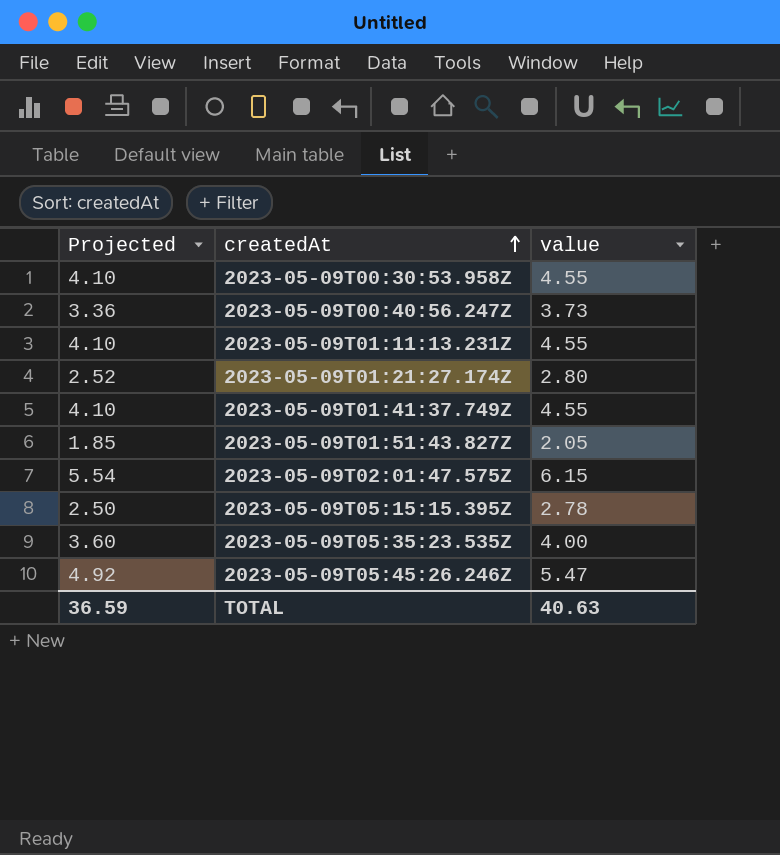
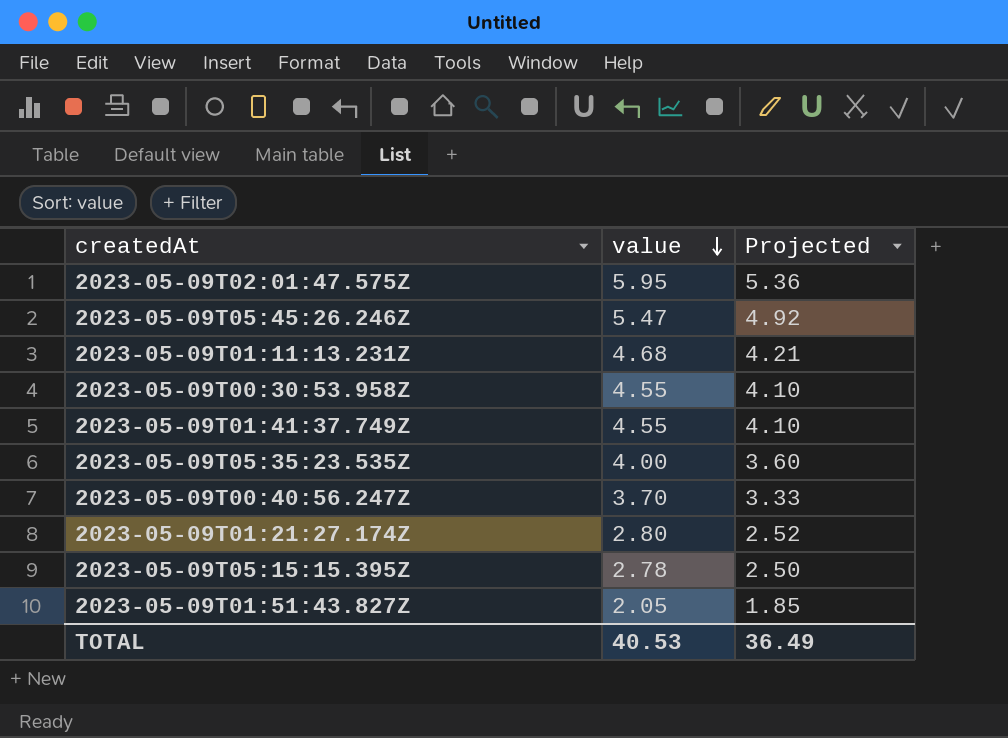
row order: createdAt ascending -> value descending
column Projected | position: 1 -> 3
2023-05-09T02:01:47.575Z | value: 6.15 -> 5.95
2023-05-09T02:01:47.575Z | Projected: 5.54 -> 5.36
2023-05-09T01:11:13.231Z | value: 4.55 -> 4.68
2023-05-09T01:11:13.231Z | Projected: 4.10 -> 4.21
2023-05-09T00:40:56.247Z | value: 3.73 -> 3.70
2023-05-09T00:40:56.247Z | Projected: 3.36 -> 3.33
TOTAL | value: 40.63 -> 40.53
TOTAL | Projected: 36.59 -> 36.49

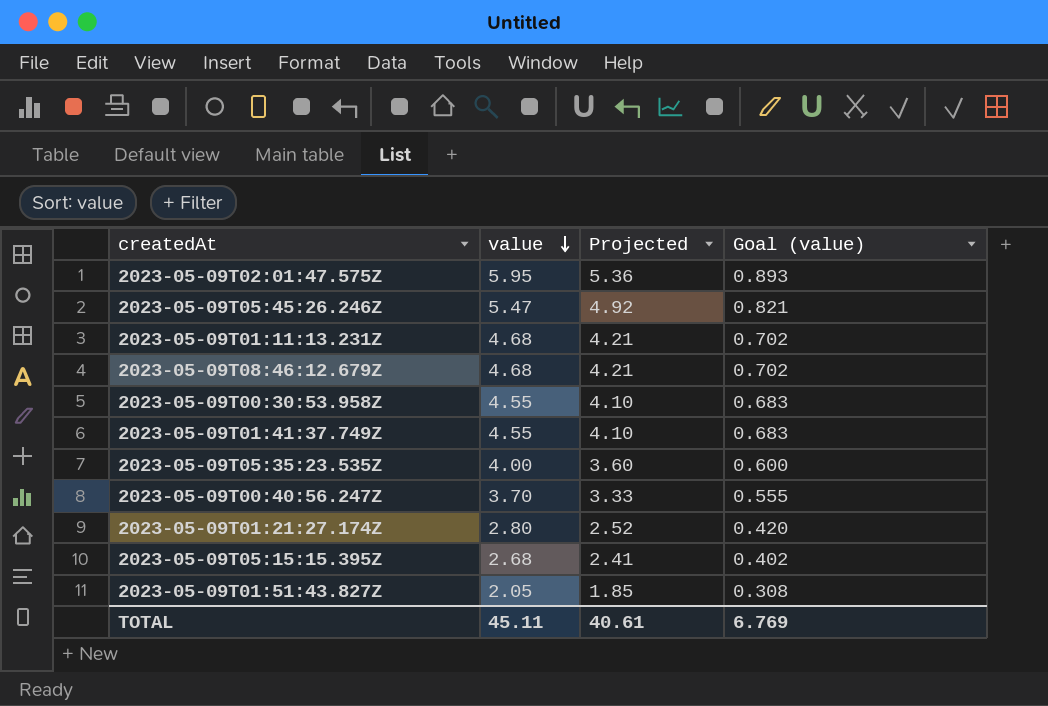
column Goal (value) | formula: none -> [value] * 0.15
row 2023-05-09T08:46:12.679Z: none -> 4.68 | 4.21 | 0.702
2023-05-09T05:15:15.395Z | value: 2.78 -> 2.68
2023-05-09T05:15:15.395Z | Projected: 2.50 -> 2.41
TOTAL | value: 40.53 -> 45.11
TOTAL | Projected: 36.49 -> 40.61

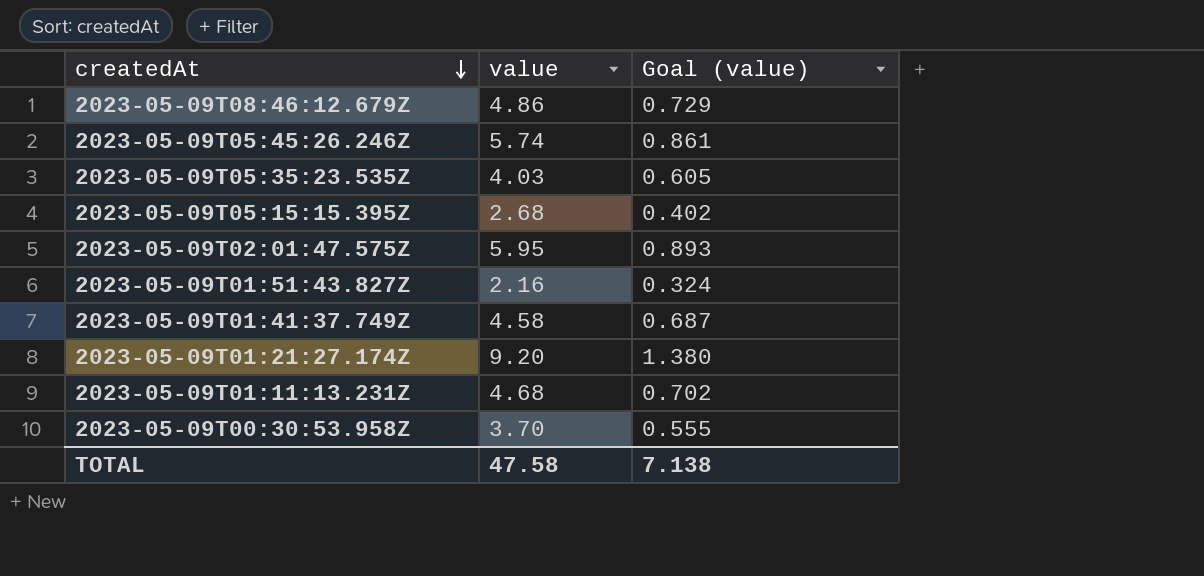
row order: value descending -> createdAt descending
column Projected | formula: [value] * 0.9 -> none
row 2023-05-09T00:40:56.247Z: 3.70 | 3.33 | 0.555 -> none
2023-05-09T08:46:12.679Z | value: 4.68 -> 4.86
2023-05-09T08:46:12.679Z | Goal (value): 0.702 -> 0.729
2023-05-09T05:45:26.246Z | value: 5.47 -> 5.74
2023-05-09T05:45:26.246Z | Goal (value): 0.821 -> 0.861
2023-05-09T05:35:23.535Z | value: 4.00 -> 4.03
2023-05-09T05:35:23.535Z | Goal (value): 0.600 -> 0.605
2023-05-09T01:51:43.827Z | value: 2.05 -> 2.16
2023-05-09T01:51:43.827Z | Goal (value): 0.308 -> 0.324
2023-05-09T01:41:37.749Z | value: 4.55 -> 4.58
2023-05-09T01:41:37.749Z | Goal (value): 0.683 -> 0.687
2023-05-09T01:21:27.174Z | value: 2.80 -> 9.20
2023-05-09T01:21:27.174Z | Goal (value): 0.420 -> 1.380
2023-05-09T00:30:53.958Z | value: 4.55 -> 3.70
2023-05-09T00:30:53.958Z | Goal (value): 0.683 -> 0.555
TOTAL | value: 45.11 -> 47.58
TOTAL | Goal (value): 6.769 -> 7.138

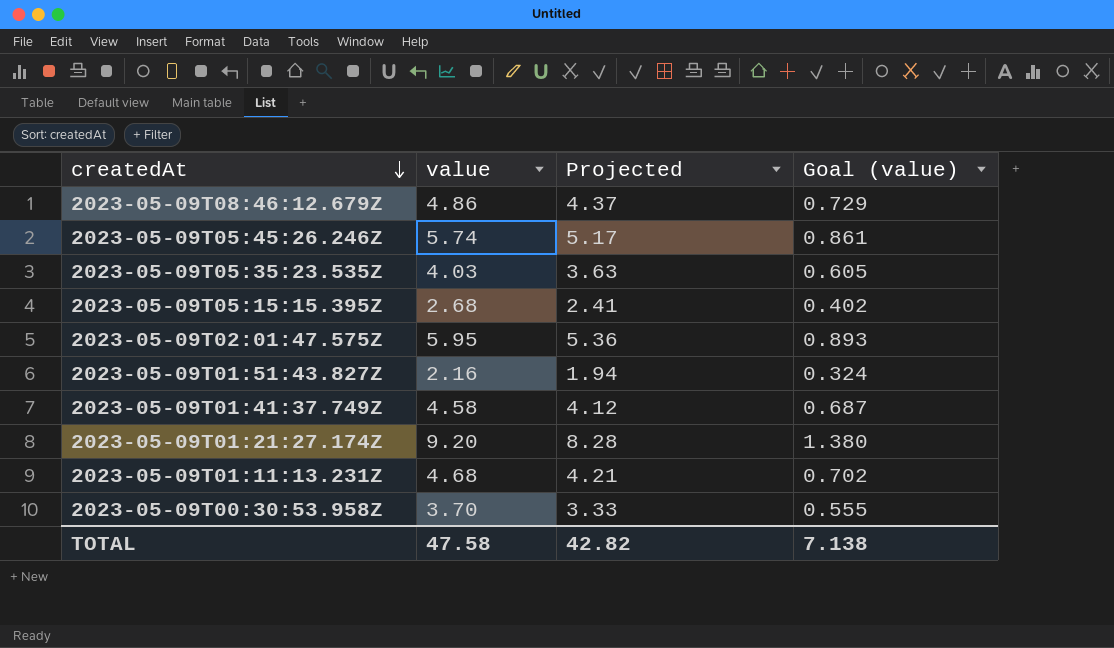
column Projected | formula: none -> [value] * 0.9

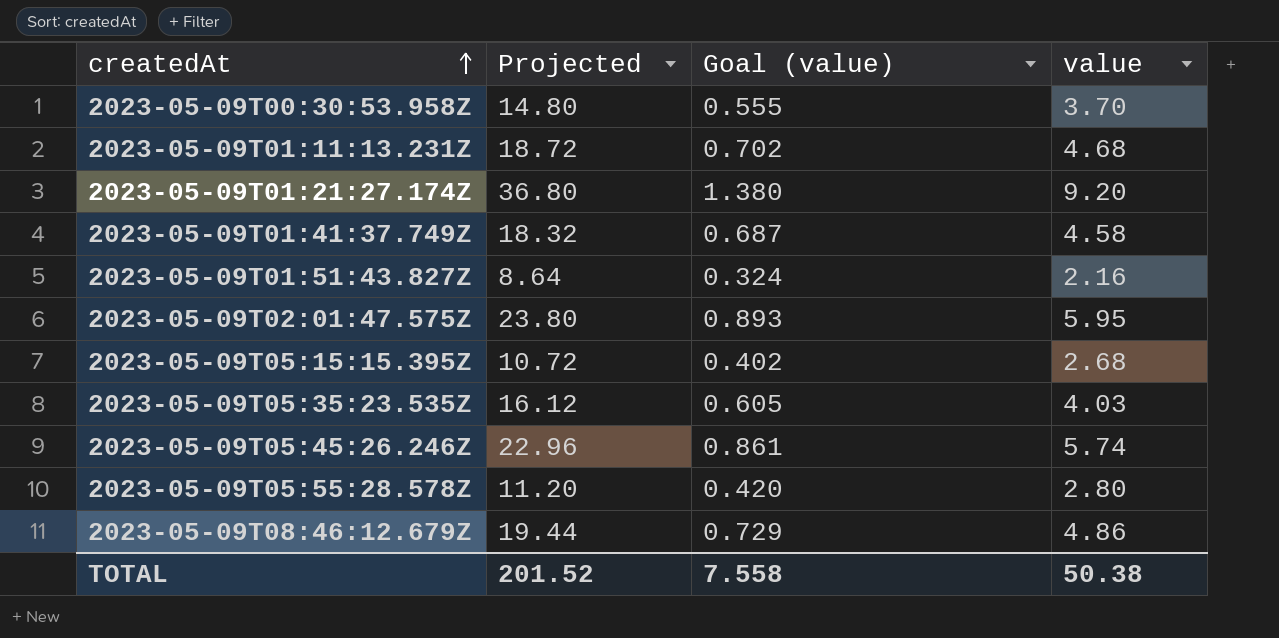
row order: createdAt descending -> createdAt ascending
column Projected | formula: [value] * 0.9 -> [value] * 4
column value | position: 2 -> 4
row 2023-05-09T05:55:28.578Z: none -> 11.20 | 0.420 | 2.80
TOTAL | Projected: 42.82 -> 201.52
TOTAL | Goal (value): 7.138 -> 7.558
TOTAL | value: 47.58 -> 50.38

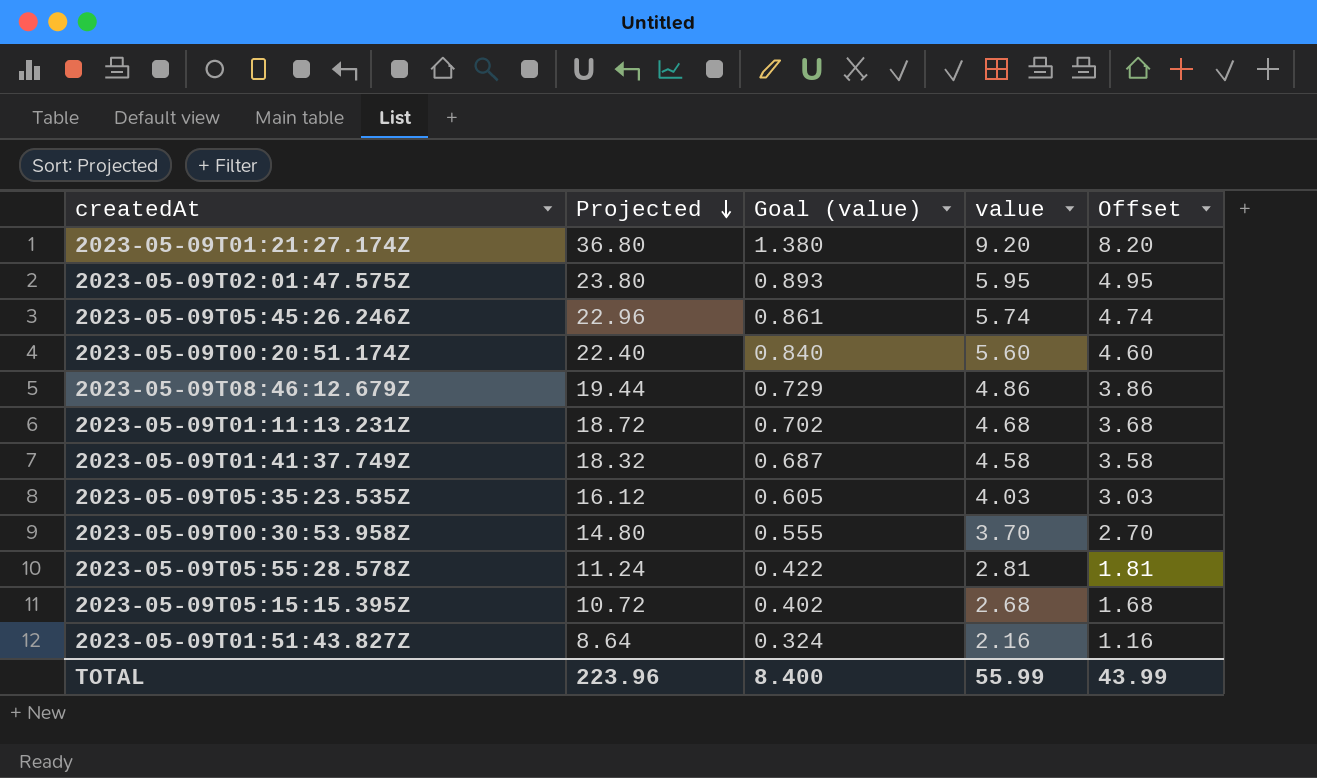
row order: createdAt ascending -> Projected descending
column Offset | formula: none -> [value] - 1
row 2023-05-09T00:20:51.174Z: none -> 22.40 | 0.840 | 5.60 | 4.60
2023-05-09T05:55:28.578Z | Projected: 11.20 -> 11.24
2023-05-09T05:55:28.578Z | Goal (value): 0.420 -> 0.422
2023-05-09T05:55:28.578Z | value: 2.80 -> 2.81
TOTAL | Projected: 201.52 -> 223.96
TOTAL | Goal (value): 7.558 -> 8.400
TOTAL | value: 50.38 -> 55.99

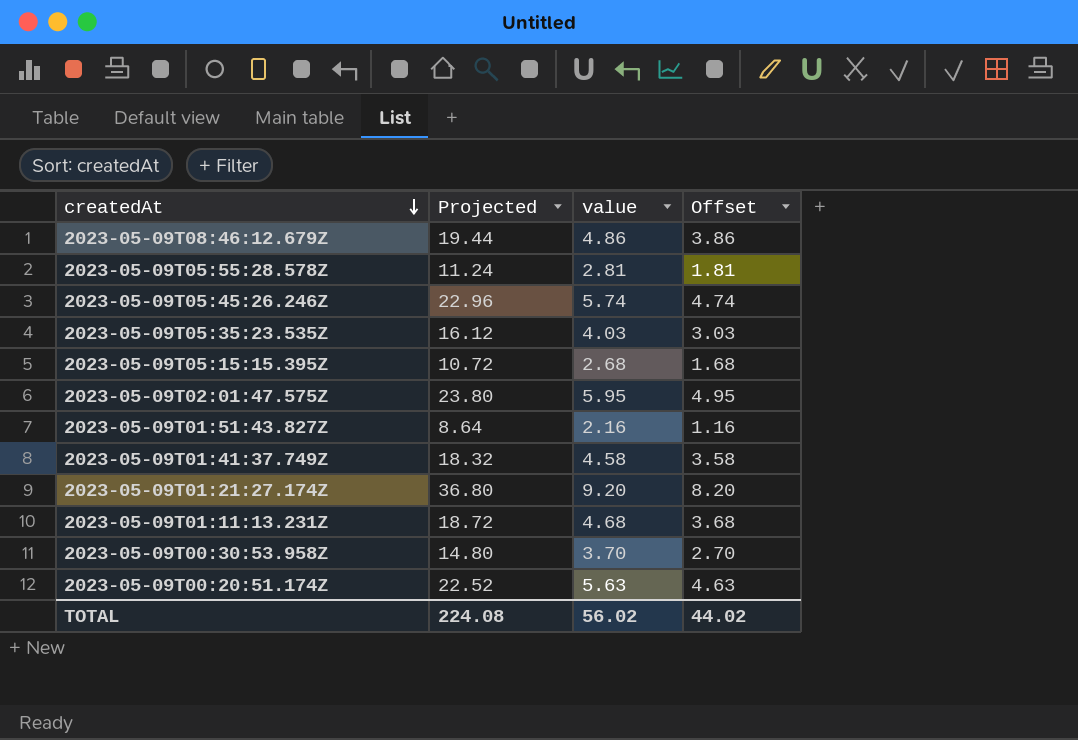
row order: Projected descending -> createdAt descending
column Goal (value) | formula: [value] * 0.15 -> none
2023-05-09T00:20:51.174Z | Projected: 22.40 -> 22.52
2023-05-09T00:20:51.174Z | value: 5.60 -> 5.63
2023-05-09T00:20:51.174Z | Offset: 4.60 -> 4.63
TOTAL | Projected: 223.96 -> 224.08
TOTAL | value: 55.99 -> 56.02
TOTAL | Offset: 43.99 -> 44.02

